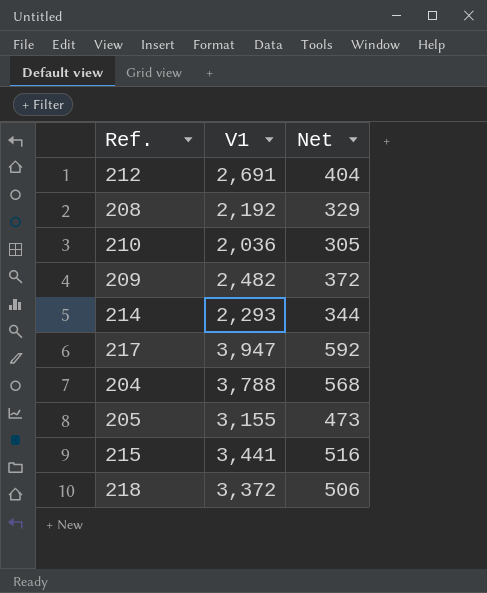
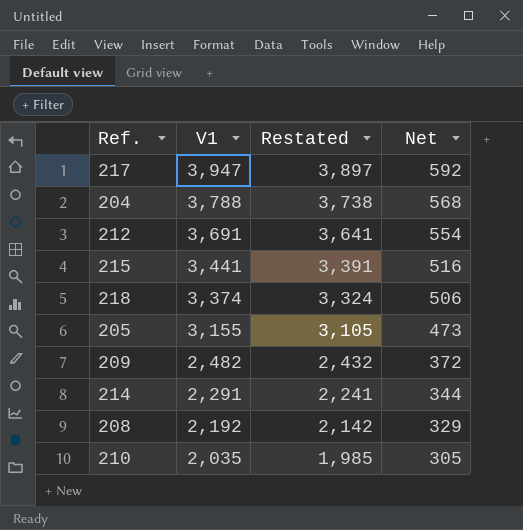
row order: none -> V1 descending
column Restated | formula: none -> [V1] - 50
212 | V1: 2,691 -> 3,691
212 | Net: 404 -> 554
218 | V1: 3,372 -> 3,374
214 | V1: 2,293 -> 2,291
210 | V1: 2,036 -> 2,035

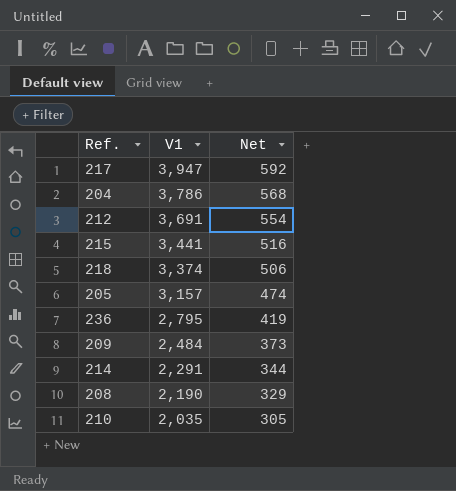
column Restated | formula: [V1] - 50 -> none
204 | V1: 3,788 -> 3,786
205 | V1: 3,155 -> 3,157
205 | Net: 473 -> 474
row 236: none -> 2,795 | 419
209 | V1: 2,482 -> 2,484
209 | Net: 372 -> 373
208 | V1: 2,192 -> 2,190

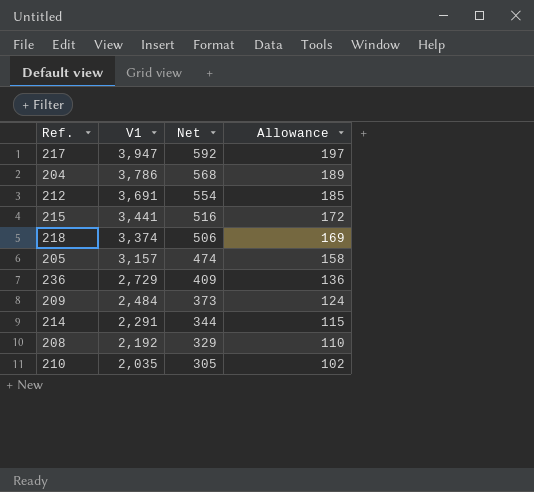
column Allowance | formula: none -> [V1] * 0.05
236 | V1: 2,795 -> 2,729
236 | Net: 419 -> 409
208 | V1: 2,190 -> 2,192

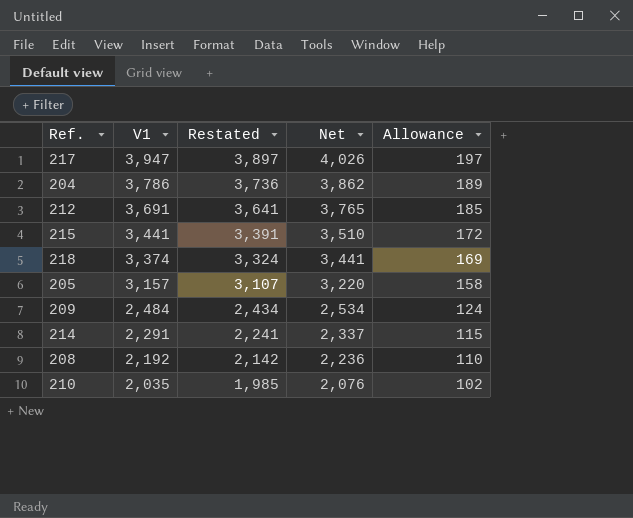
column Restated | formula: none -> [V1] - 50
column Net | formula: [V1] * 0.15 -> [V1] * 1.02
row 236: 2,729 | 409 | 136 -> none

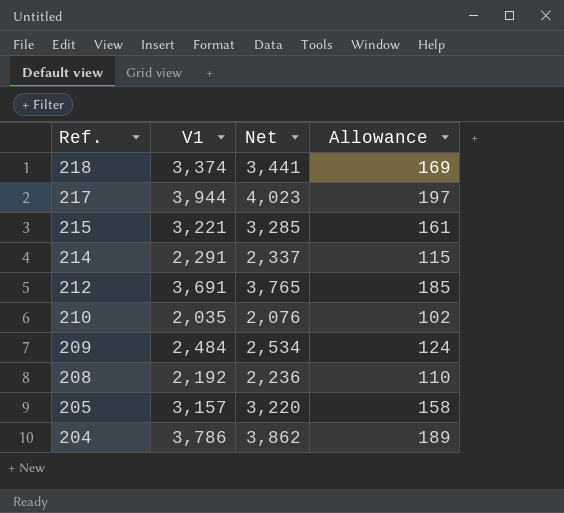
row order: V1 descending -> Ref. descending
column Restated | formula: [V1] - 50 -> none
217 | V1: 3,947 -> 3,944
217 | Net: 4,026 -> 4,023
215 | V1: 3,441 -> 3,221
215 | Net: 3,510 -> 3,285
215 | Allowance: 172 -> 161

